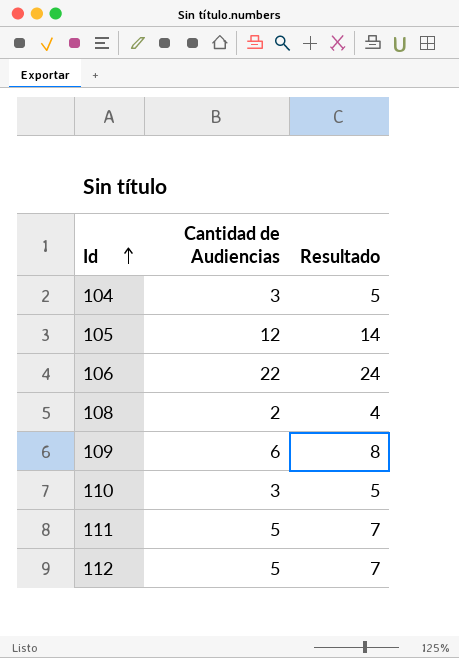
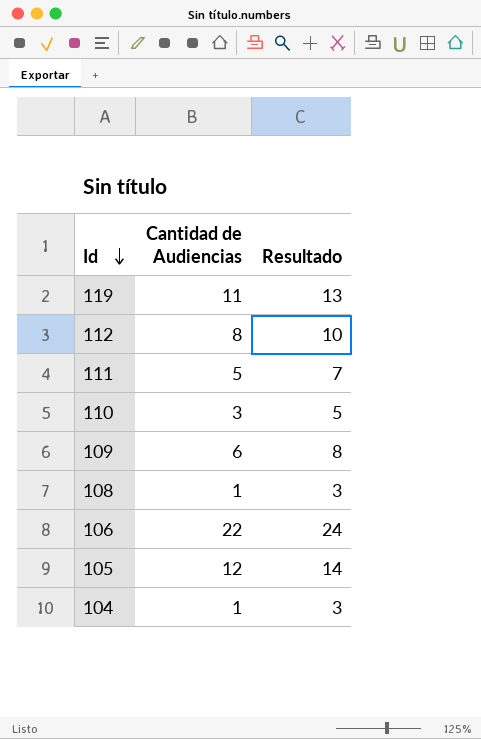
row order: Id ascending -> Id descending
row 119: none -> 11 | 13
112 | Cantidad de Audiencias: 5 -> 8
112 | Resultado: 7 -> 10
108 | Cantidad de Audiencias: 2 -> 1
108 | Resultado: 4 -> 3
104 | Cantidad de Audiencias: 3 -> 1
104 | Resultado: 5 -> 3

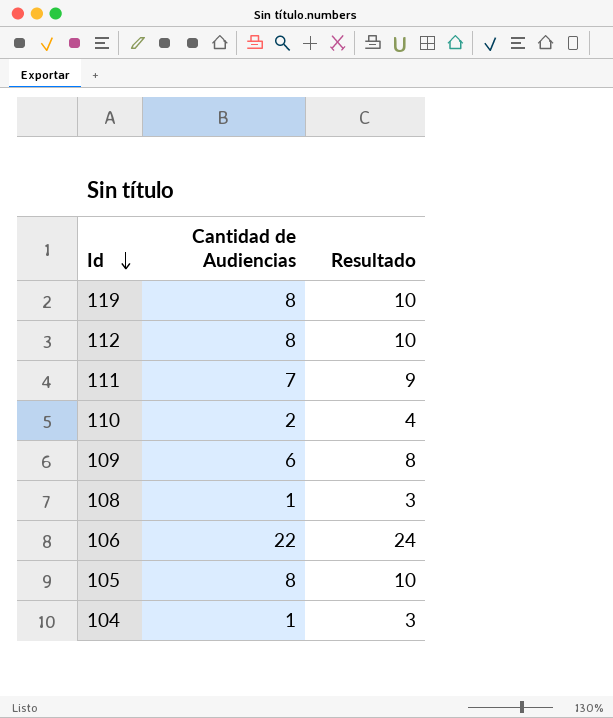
119 | Cantidad de Audiencias: 11 -> 8
119 | Resultado: 13 -> 10
111 | Cantidad de Audiencias: 5 -> 7
111 | Resultado: 7 -> 9
110 | Cantidad de Audiencias: 3 -> 2
110 | Resultado: 5 -> 4
105 | Cantidad de Audiencias: 12 -> 8
105 | Resultado: 14 -> 10

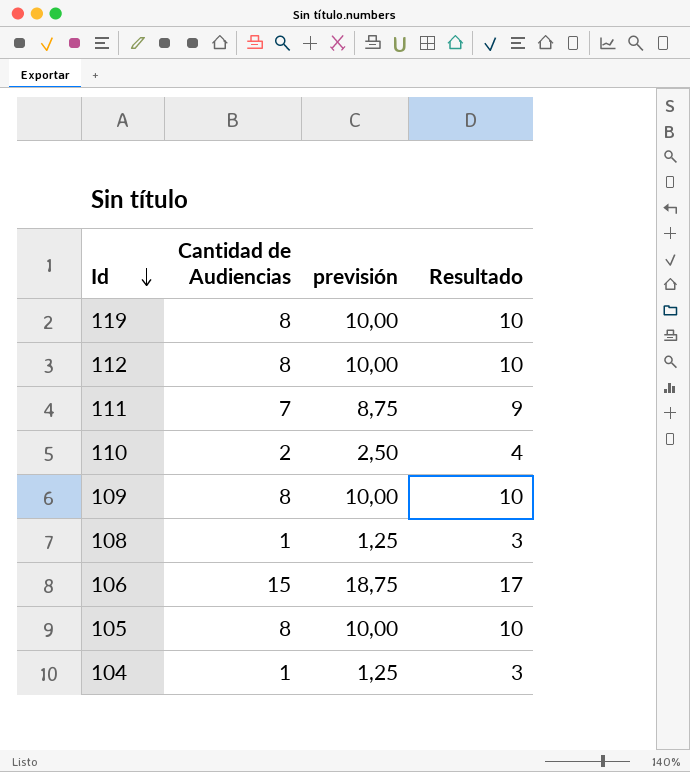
column previsión | formula: none -> [Cantidad de Audiencias] * 1,25
109 | Cantidad de Audiencias: 6 -> 8
109 | Resultado: 8 -> 10
106 | Cantidad de Audiencias: 22 -> 15
106 | Resultado: 24 -> 17

